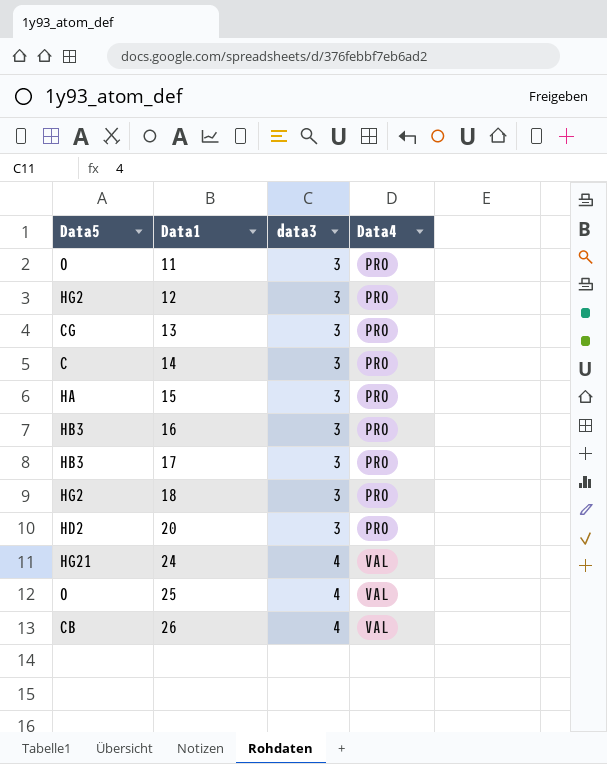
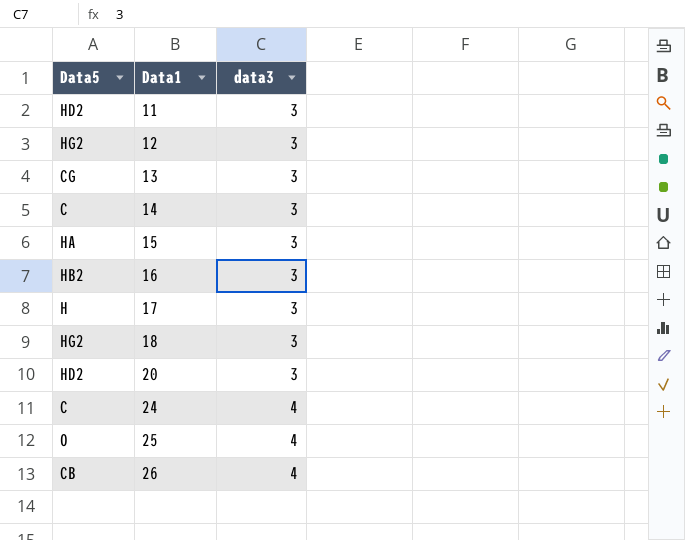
column Data4 | position: 4 -> none
11 | Data5: O -> HD2
16 | Data5: HB3 -> HB2
17 | Data5: HB3 -> H
24 | Data5: HG21 -> C

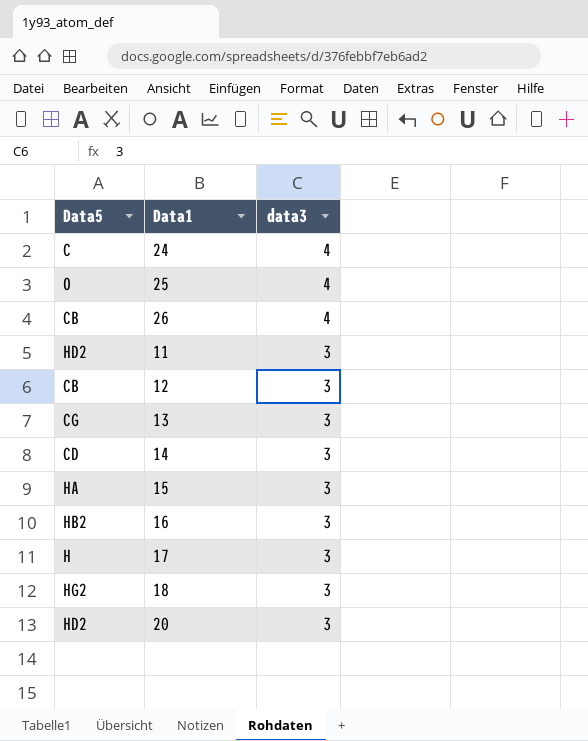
row order: Data1 ascending -> data3 descending
12 | Data5: HG2 -> CB
14 | Data5: C -> CD

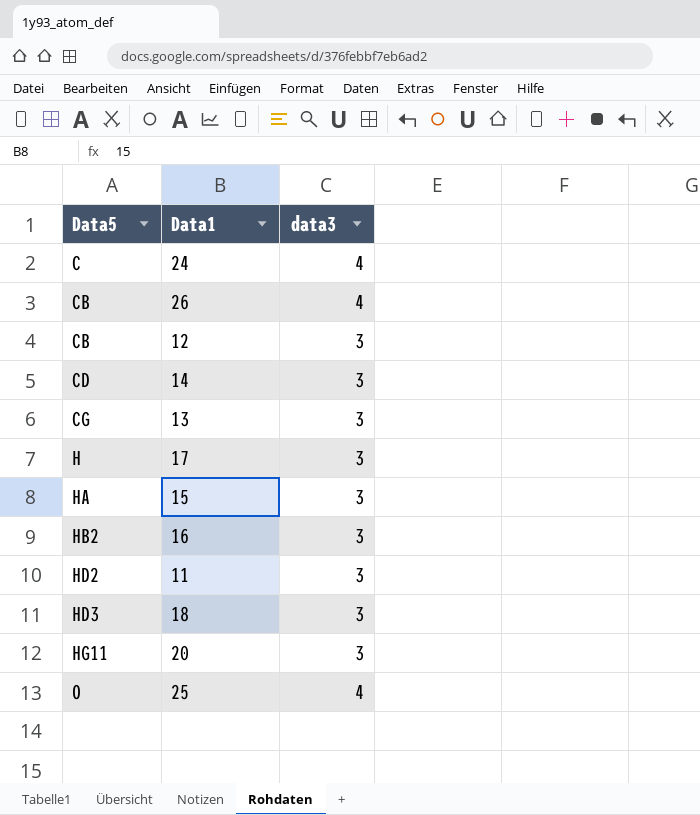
row order: data3 descending -> Data5 ascending
18 | Data5: HG2 -> HD3
20 | Data5: HD2 -> HG11

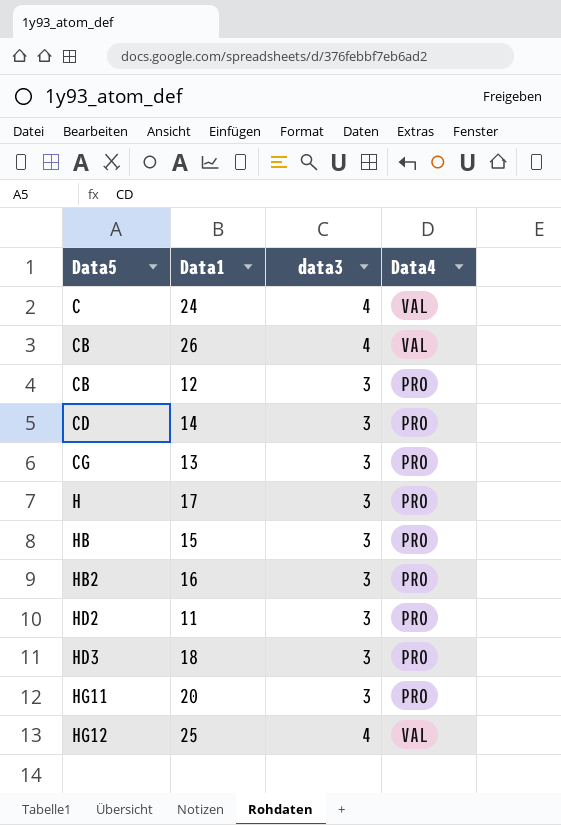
column Data4 | position: none -> 4
15 | Data5: HA -> HB
25 | Data5: O -> HG12

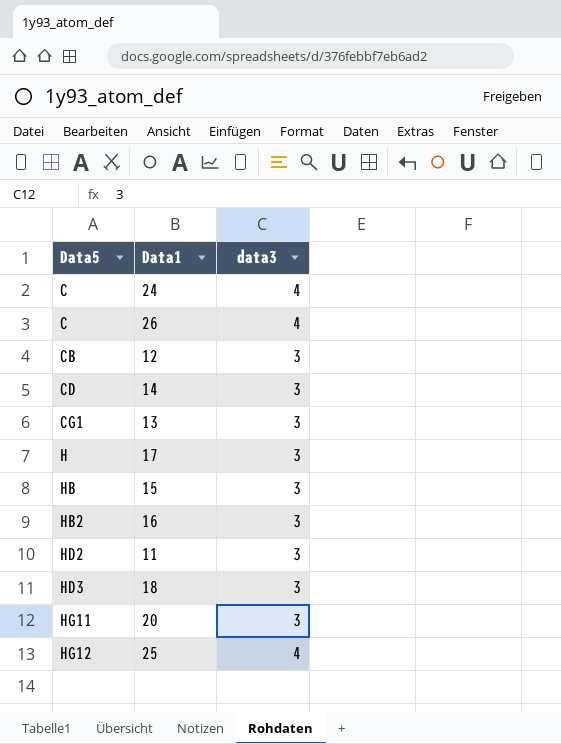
column Data4 | position: 4 -> none
26 | Data5: CB -> C
13 | Data5: CG -> CG1

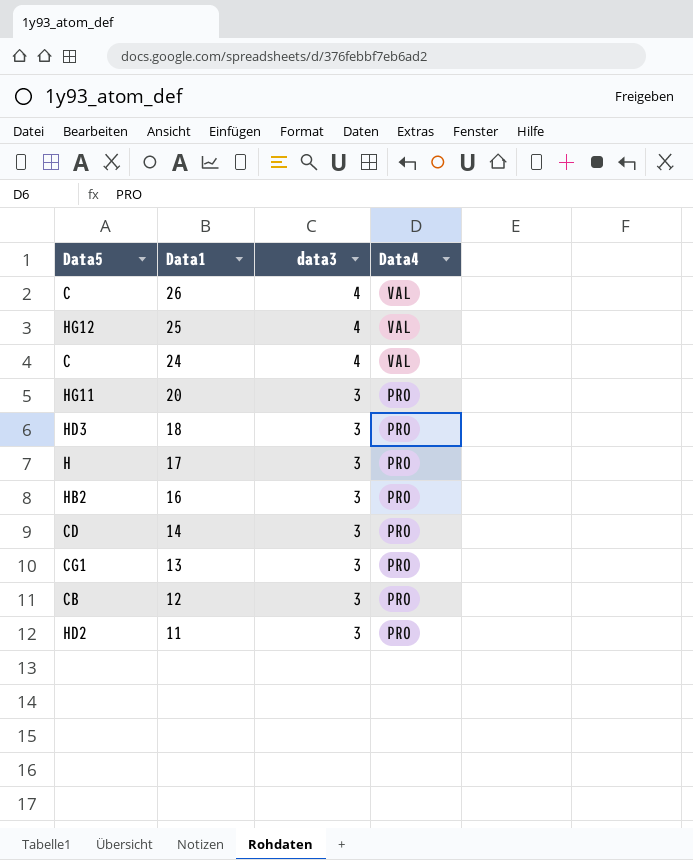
row order: Data5 ascending -> Data1 descending
column Data4 | position: none -> 4
row 15: HB | 3 -> none

